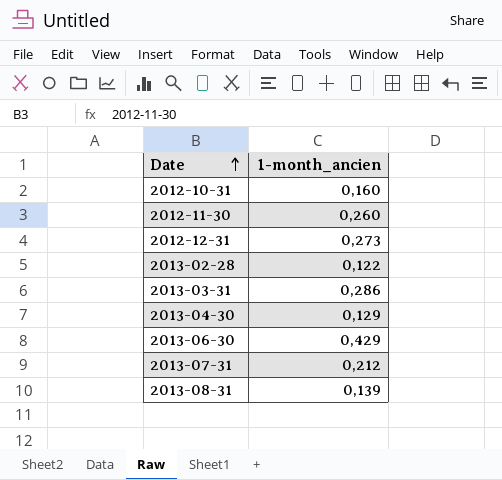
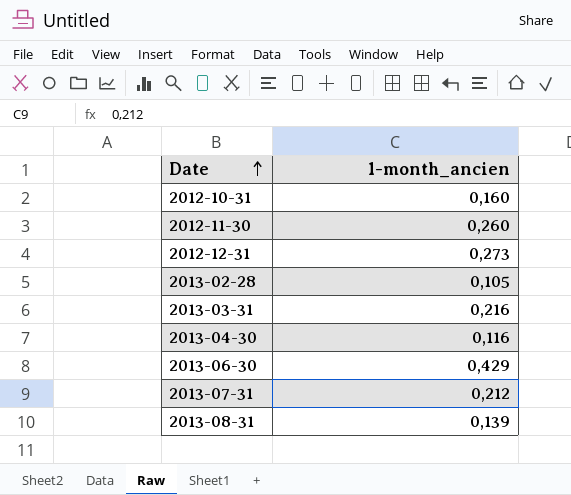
2013-02-28 | 1-month_ancien: 0,122 -> 0,105
2013-03-31 | 1-month_ancien: 0,286 -> 0,216
2013-04-30 | 1-month_ancien: 0,129 -> 0,116

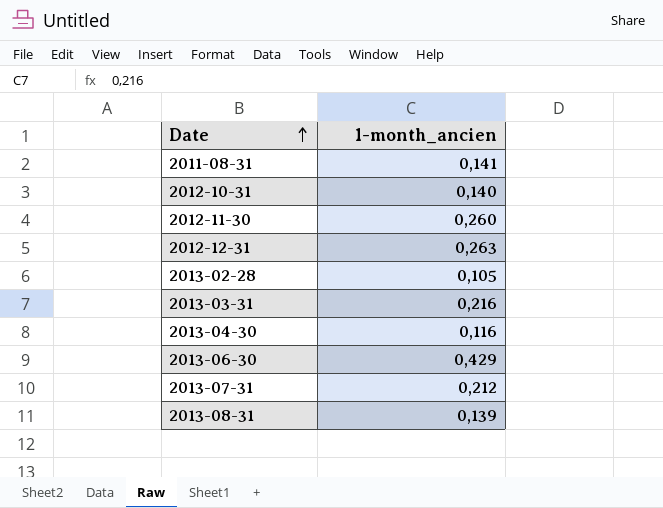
row 2011-08-31: none -> 0,141
2012-10-31 | 1-month_ancien: 0,160 -> 0,140
2012-12-31 | 1-month_ancien: 0,273 -> 0,263

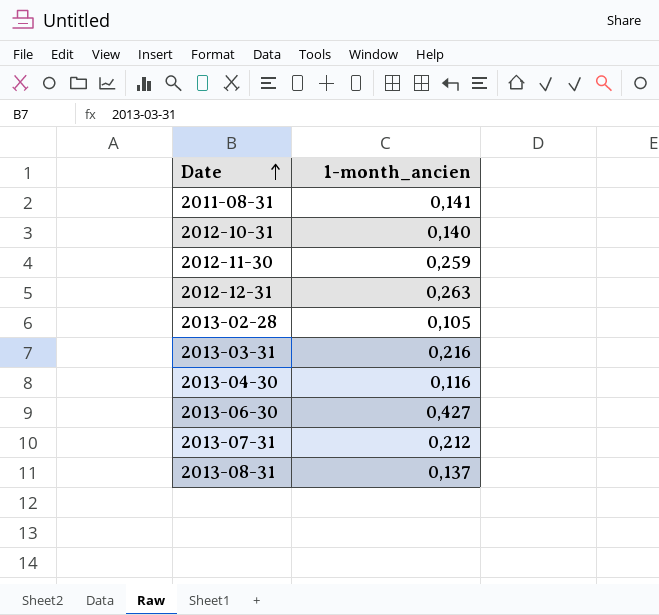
2012-11-30 | 1-month_ancien: 0,260 -> 0,259
2013-06-30 | 1-month_ancien: 0,429 -> 0,427
2013-08-31 | 1-month_ancien: 0,139 -> 0,137

